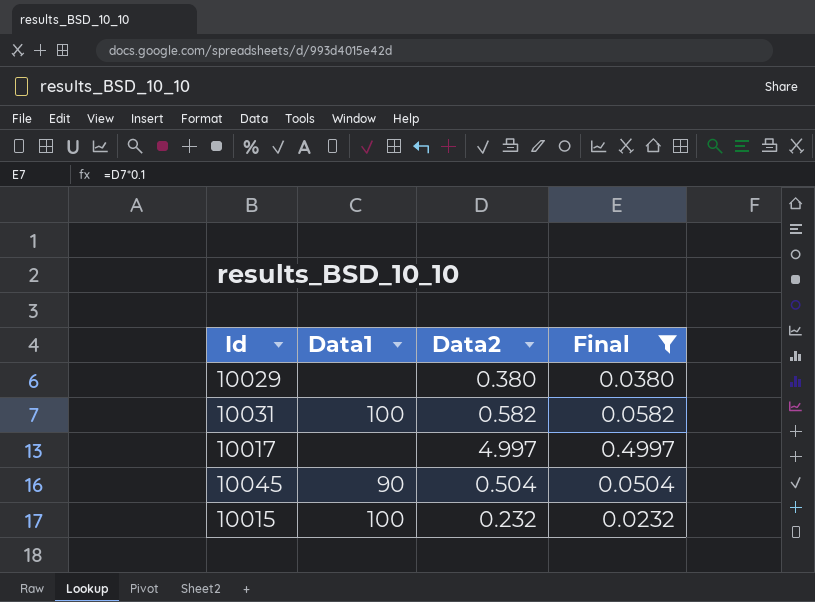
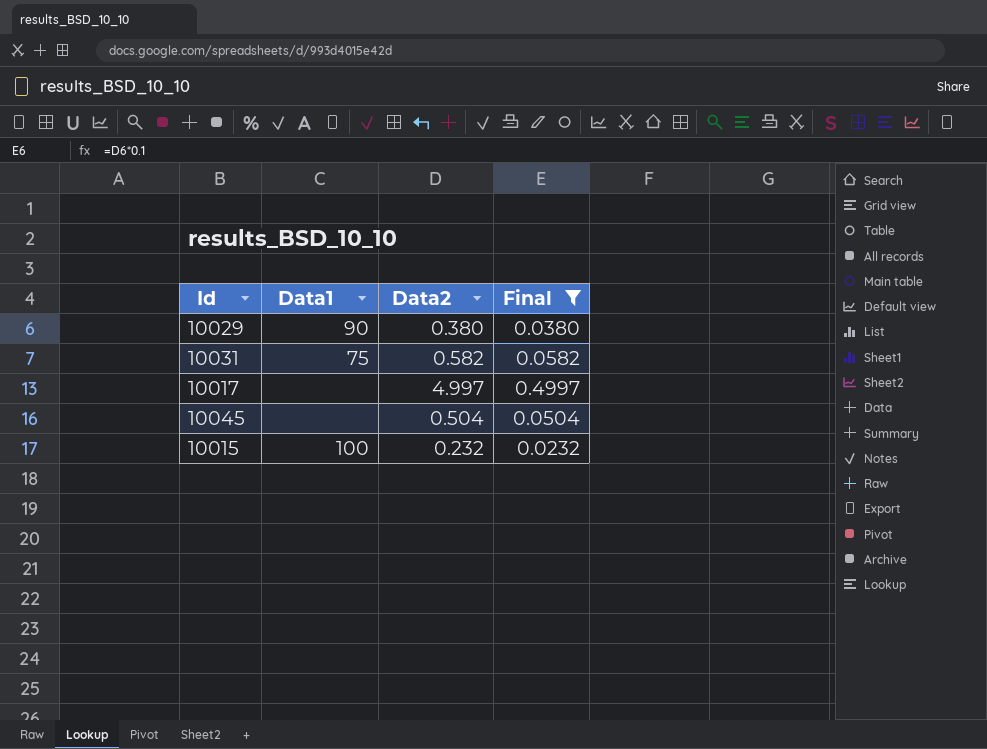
10029 | Data1: none -> 90
10031 | Data1: 100 -> 75
10045 | Data1: 90 -> none

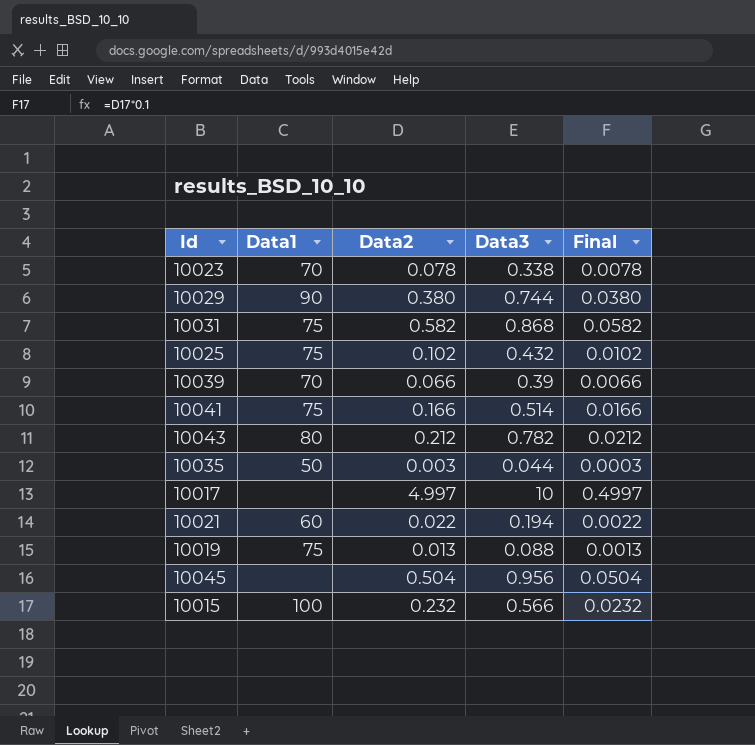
filter: Final >= 0.0232 -> none
column Data3 | position: none -> 4

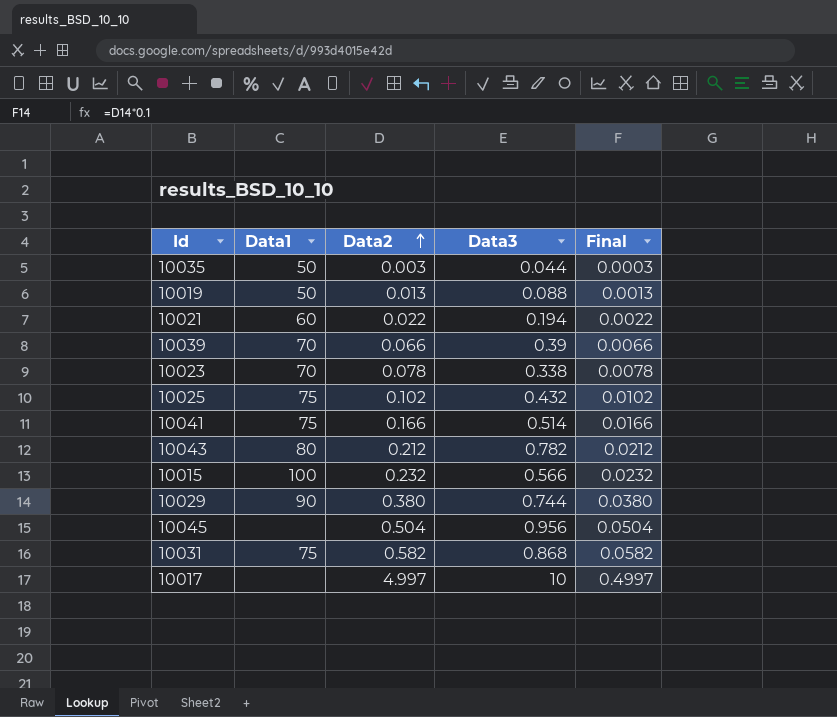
row order: none -> Data2 ascending
10019 | Data1: 75 -> 50

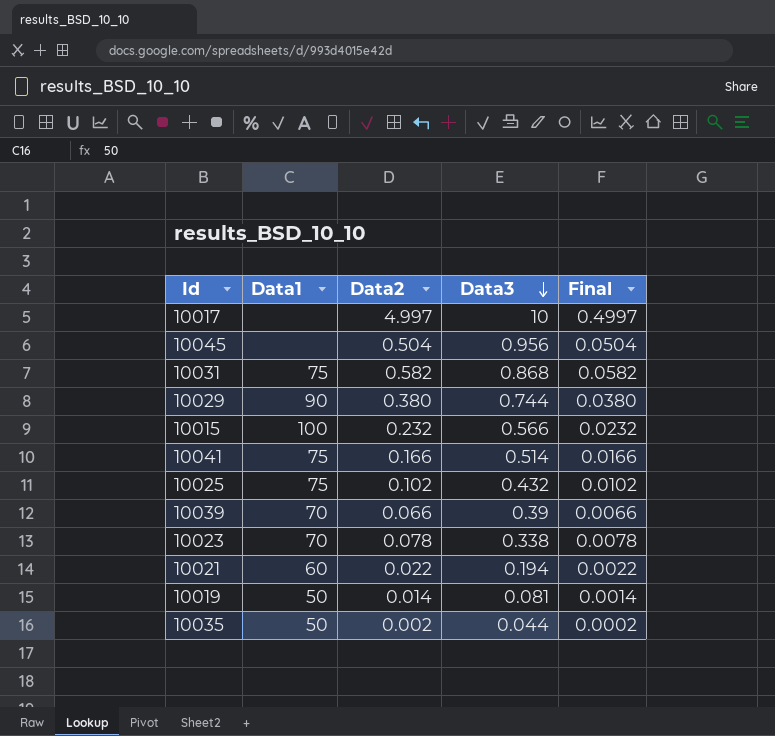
row order: Data2 ascending -> Data3 descending
row 10043: 80 | 0.212 | 0.782 | 0.0212 -> none
10019 | Data2: 0.013 -> 0.014
10019 | Data3: 0.088 -> 0.081
10019 | Final: 0.0013 -> 0.0014
10035 | Data2: 0.003 -> 0.002
10035 | Final: 0.0003 -> 0.0002

